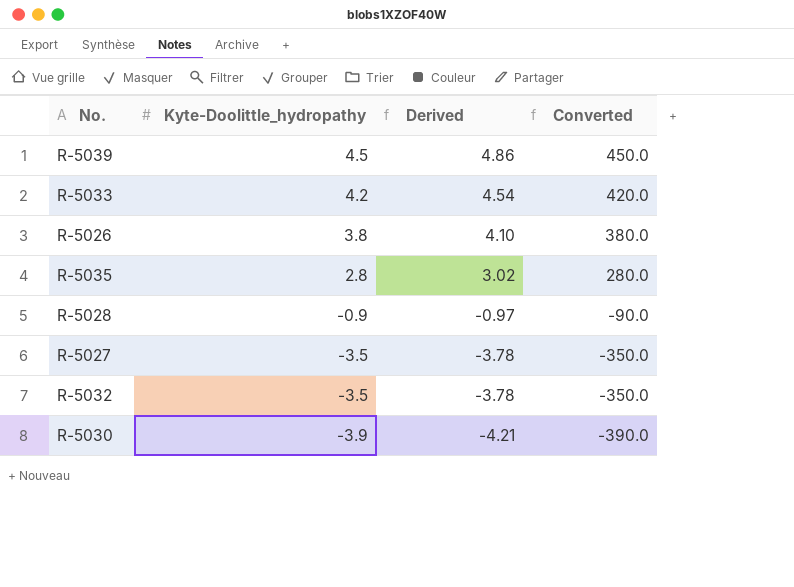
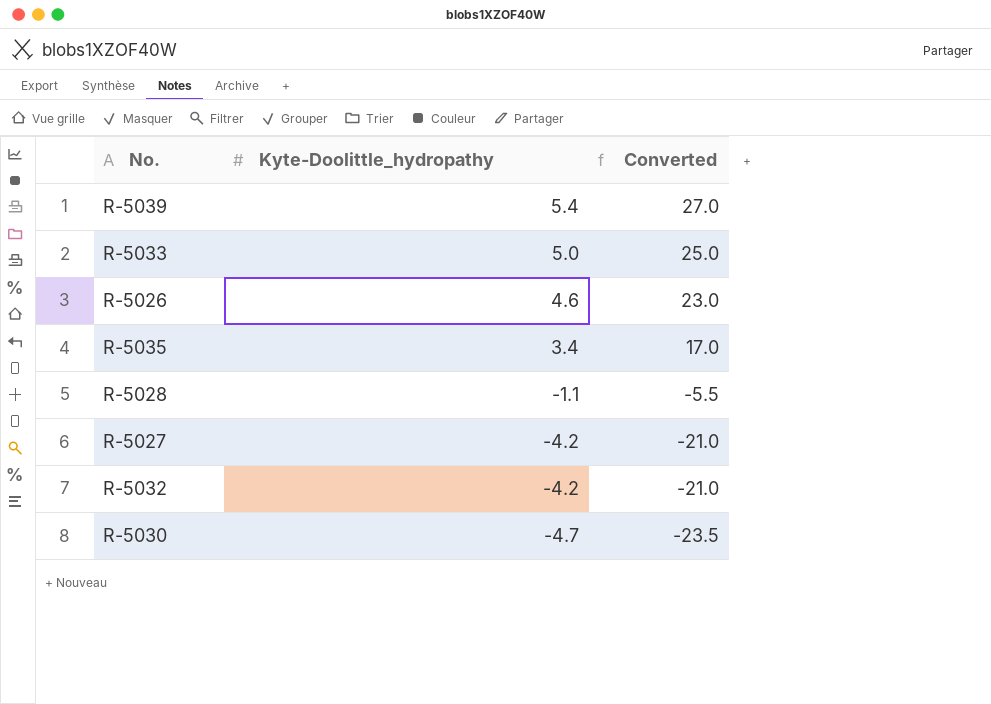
column Derived | formula: [Kyte-Doolittle_hydropathy] * 1.08 -> none
column Converted | formula: [Kyte-Doolittle_hydropathy] * 100 -> [Kyte-Doolittle_hydropathy] * 5
R-5039 | Kyte-Doolittle_hydropathy: 4.5 -> 5.4
R-5033 | Kyte-Doolittle_hydropathy: 4.2 -> 5.0
R-5026 | Kyte-Doolittle_hydropathy: 3.8 -> 4.6
R-5035 | Kyte-Doolittle_hydropathy: 2.8 -> 3.4
R-5028 | Kyte-Doolittle_hydropathy: -0.9 -> -1.1
R-5027 | Kyte-Doolittle_hydropathy: -3.5 -> -4.2
R-5032 | Kyte-Doolittle_hydropathy: -3.5 -> -4.2
R-5030 | Kyte-Doolittle_hydropathy: -3.9 -> -4.7

